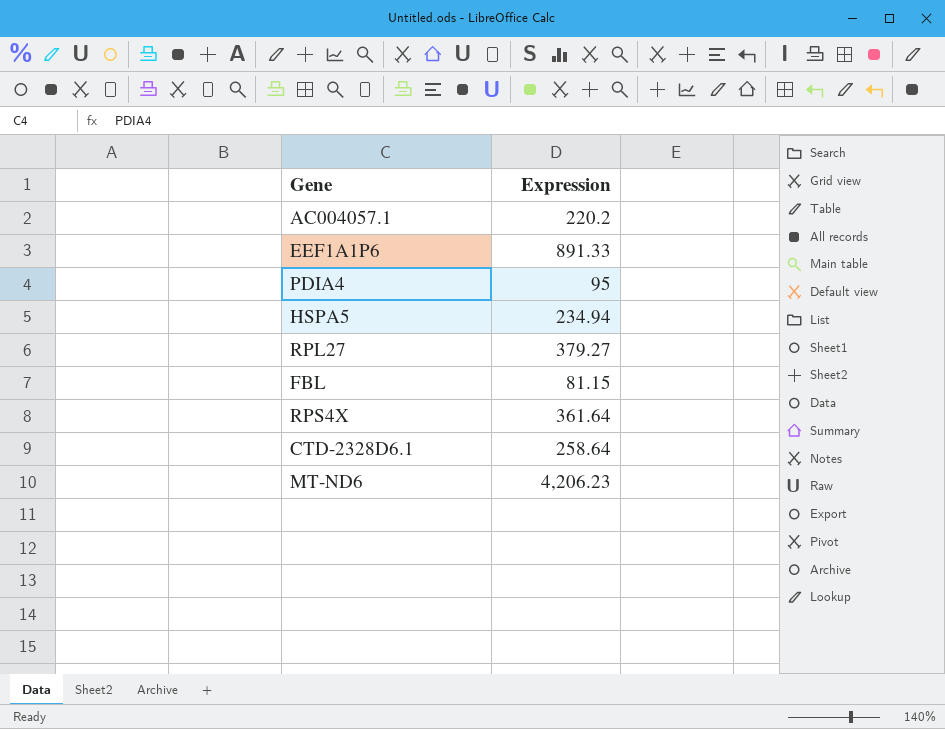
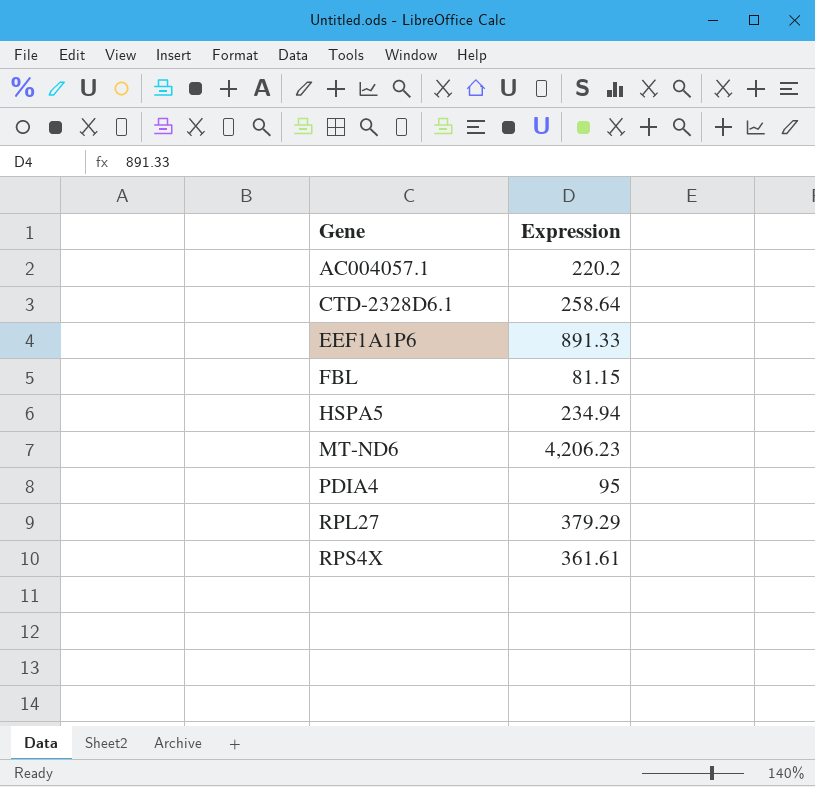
row order: none -> Gene ascending
RPL27 | Expression: 379.27 -> 379.29
RPS4X | Expression: 361.64 -> 361.61

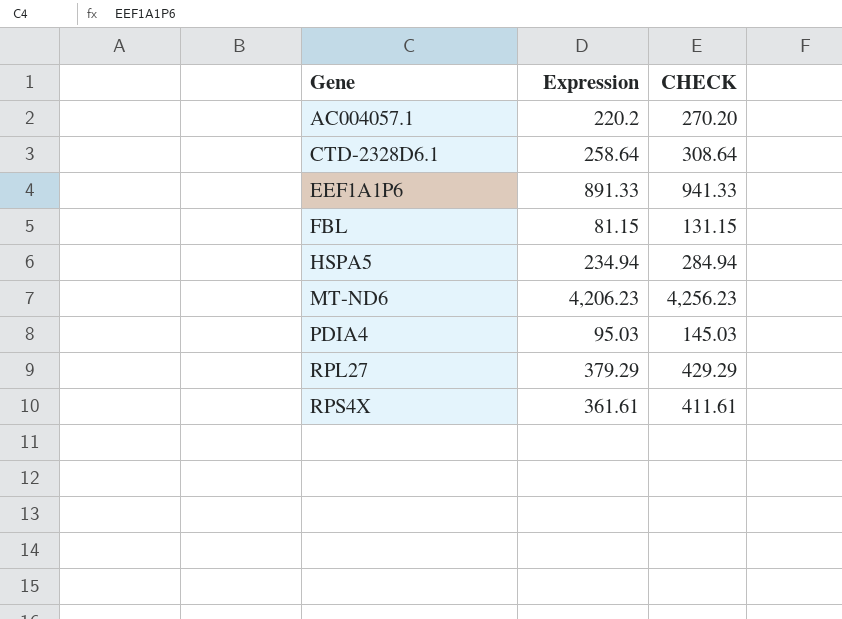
column CHECK | formula: none -> [Expression] + 50
PDIA4 | Expression: 95 -> 95.03

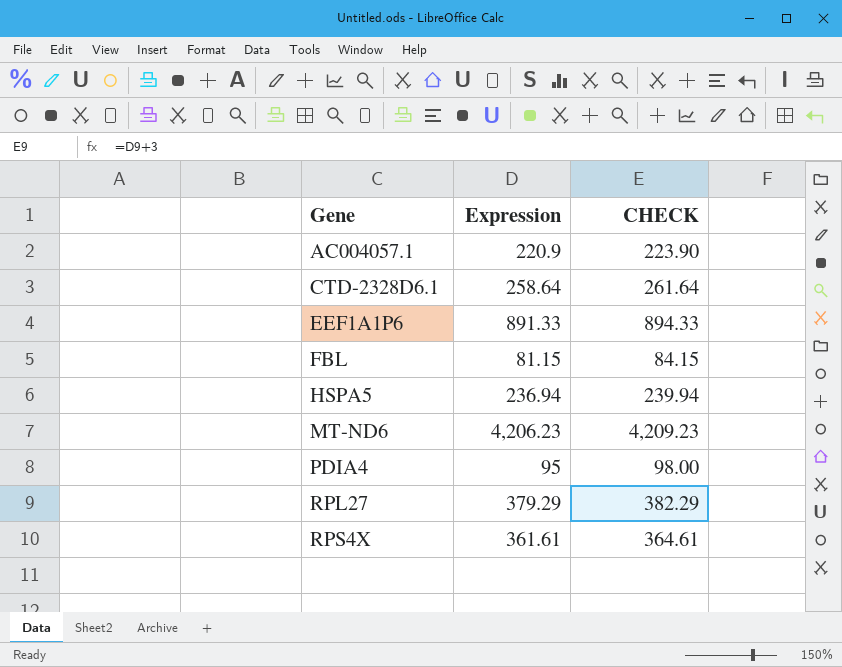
column CHECK | formula: [Expression] + 50 -> [Expression] + 3
AC004057.1 | Expression: 220.2 -> 220.9
HSPA5 | Expression: 234.94 -> 236.94
PDIA4 | Expression: 95.03 -> 95

